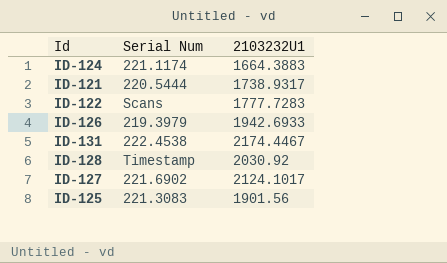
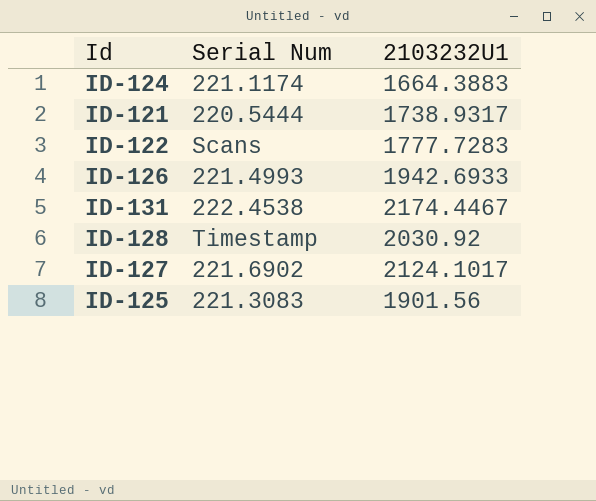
ID-126 | Serial Num: 219.3979 -> 221.4993

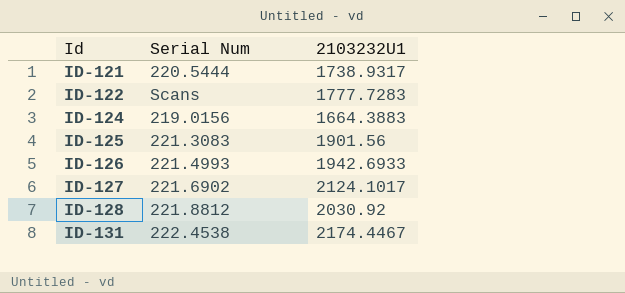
row order: none -> Id ascending
ID-124 | Serial Num: 221.1174 -> 219.0156
ID-128 | Serial Num: Timestamp -> 221.8812

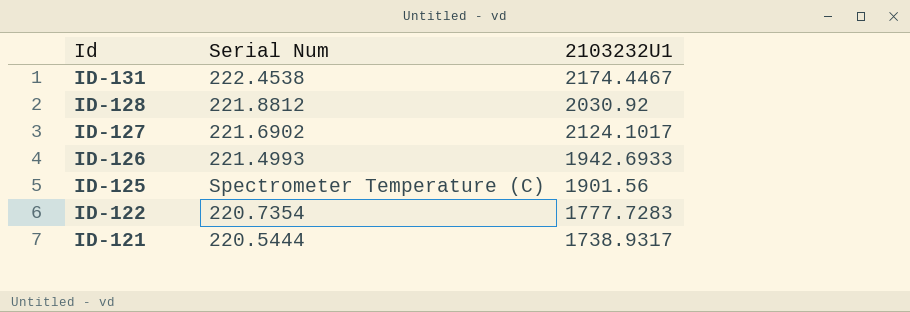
row order: Id ascending -> Id descending
row ID-124: 219.0156 | 1664.3883 -> none
ID-125 | Serial Num: 221.3083 -> Spectrometer Temperature (C)
ID-122 | Serial Num: Scans -> 220.7354

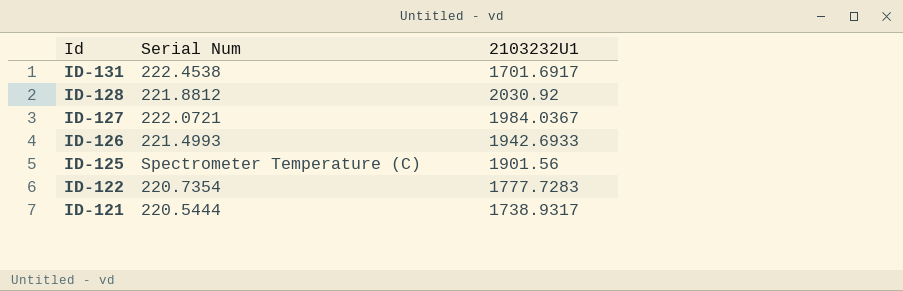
ID-131 | 2103232U1: 2174.4467 -> 1701.6917
ID-127 | Serial Num: 221.6902 -> 222.0721
ID-127 | 2103232U1: 2124.1017 -> 1984.0367

